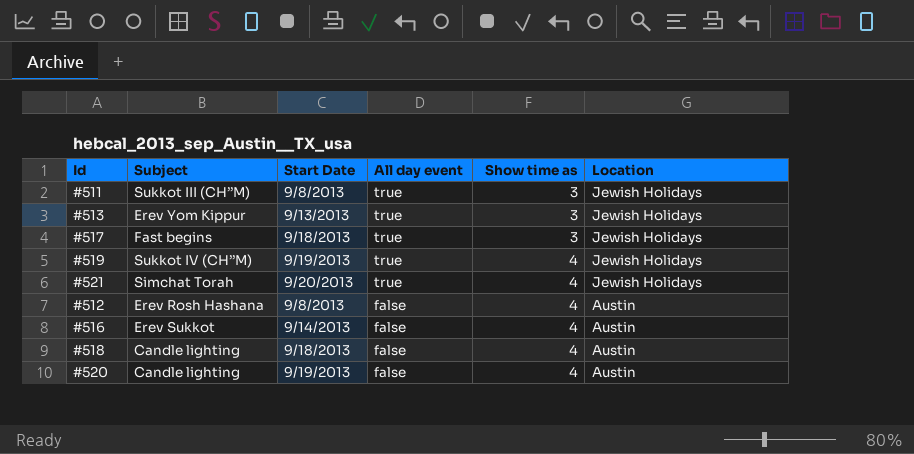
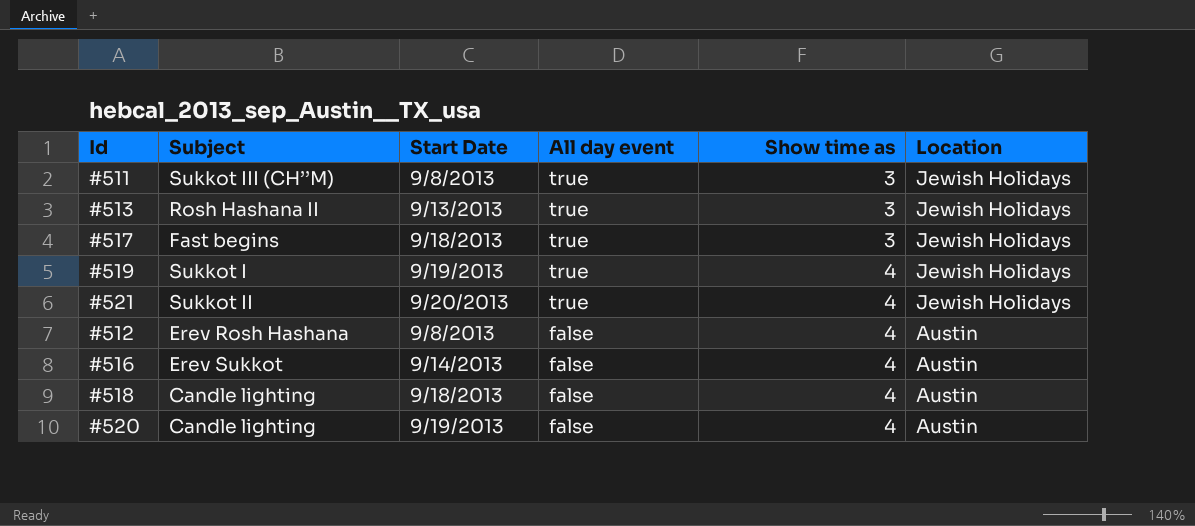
#513 | Subject: Erev Yom Kippur -> Rosh Hashana II
#519 | Subject: Sukkot IV (CH’’M) -> Sukkot I
#521 | Subject: Simchat Torah -> Sukkot II

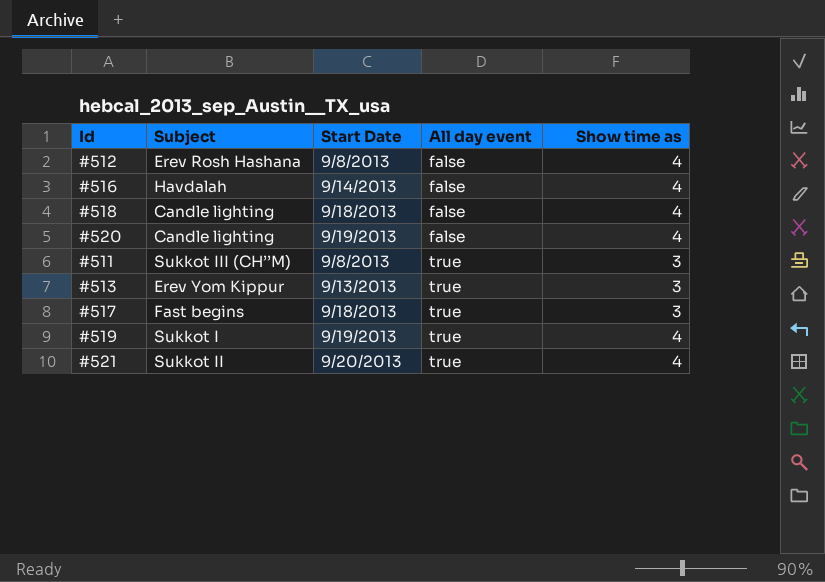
row order: All day event descending -> All day event ascending
column Location | position: 6 -> none
#516 | Subject: Erev Sukkot -> Havdalah
#513 | Subject: Rosh Hashana II -> Erev Yom Kippur

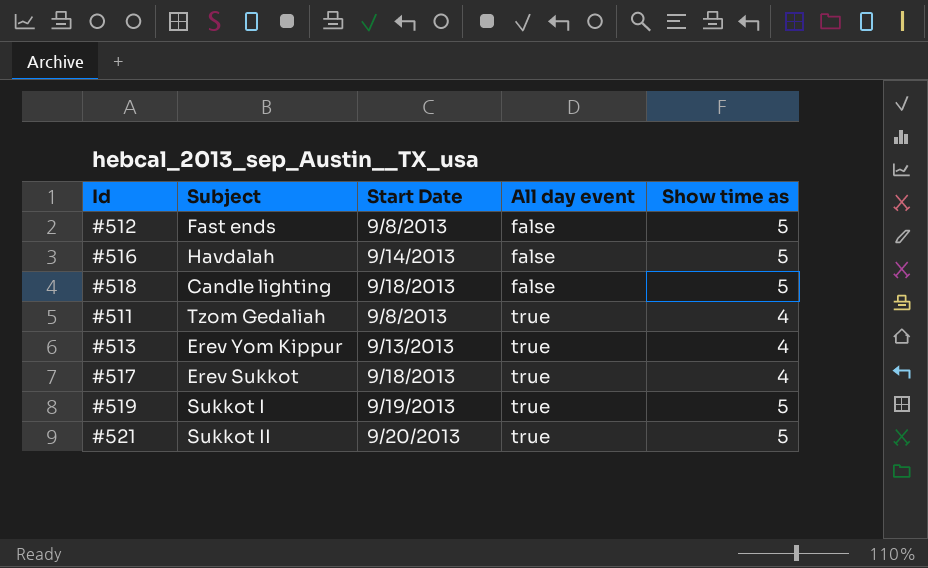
row #520: Candle lighting | 9/19/2013 | false | 4 -> none
#512 | Subject: Erev Rosh Hashana -> Fast ends
#512 | Show time as: 4 -> 5
#516 | Show time as: 4 -> 5
#518 | Show time as: 4 -> 5
#511 | Subject: Sukkot III (CH’’M) -> Tzom Gedaliah
#511 | Show time as: 3 -> 4
#513 | Show time as: 3 -> 4
#517 | Subject: Fast begins -> Erev Sukkot
#517 | Show time as: 3 -> 4
#519 | Show time as: 4 -> 5
#521 | Show time as: 4 -> 5

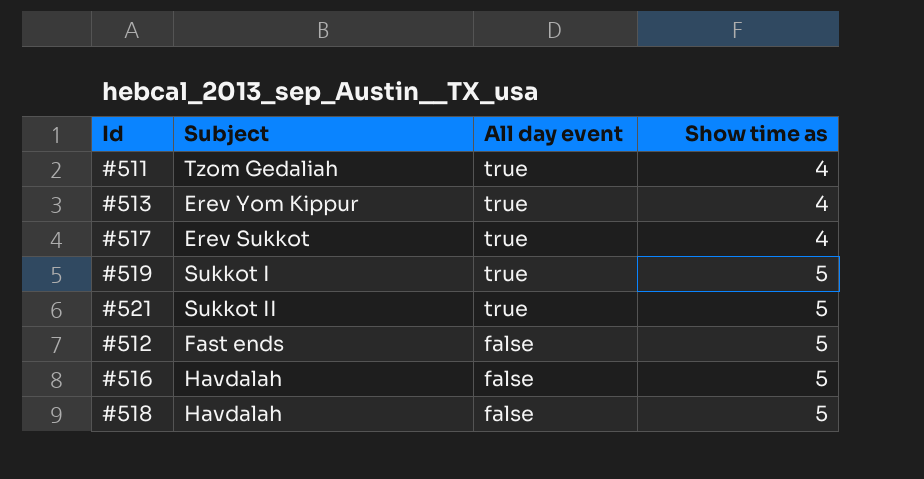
row order: All day event ascending -> All day event descending
column Start Date | position: 3 -> none
#518 | Subject: Candle lighting -> Havdalah

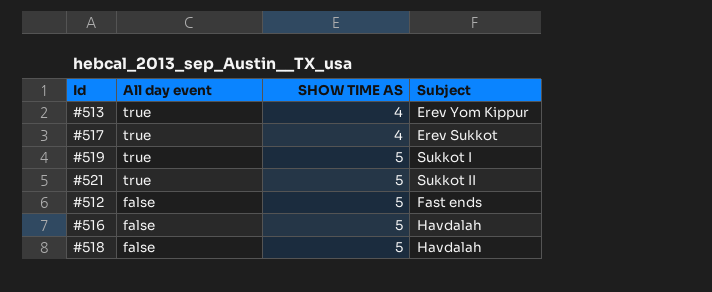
column name: Show time as -> SHOW TIME AS
column Subject | position: 2 -> 4
row #511: Tzom Gedaliah | true | 4 -> none

